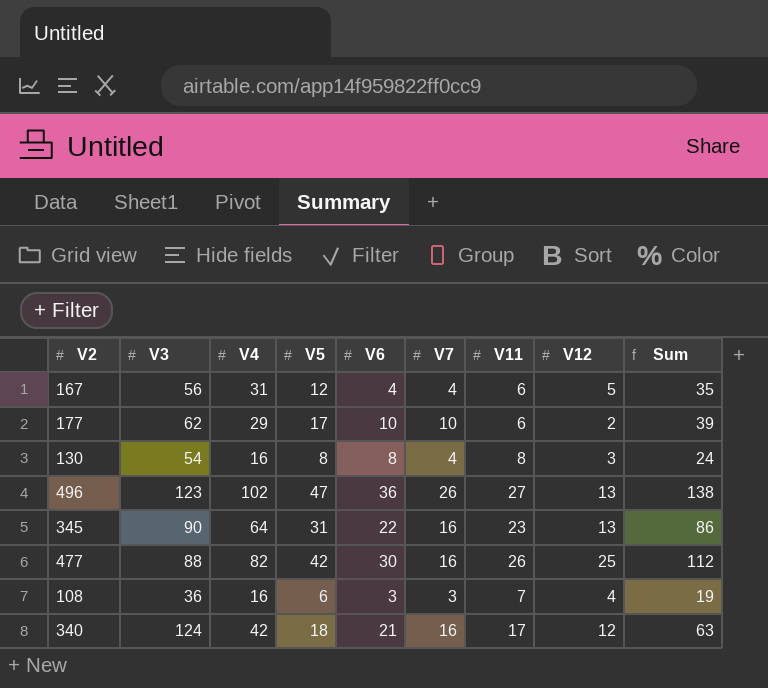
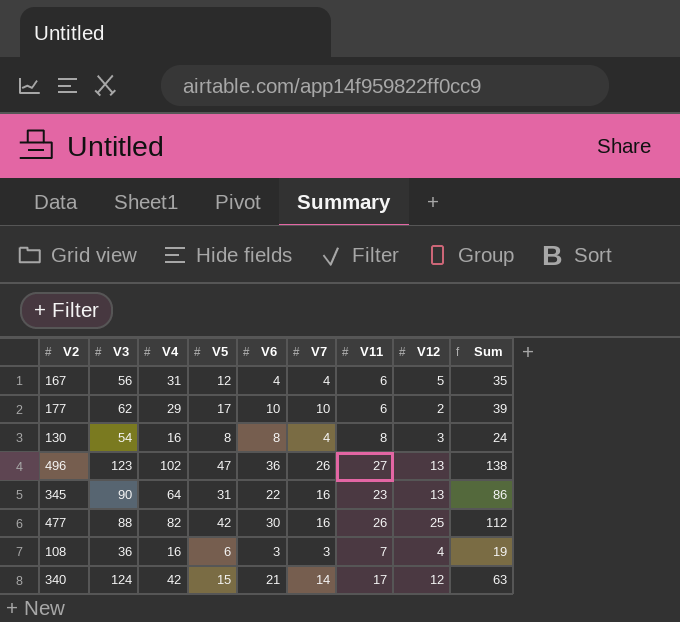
340 | V5: 18 -> 15
340 | V7: 16 -> 14

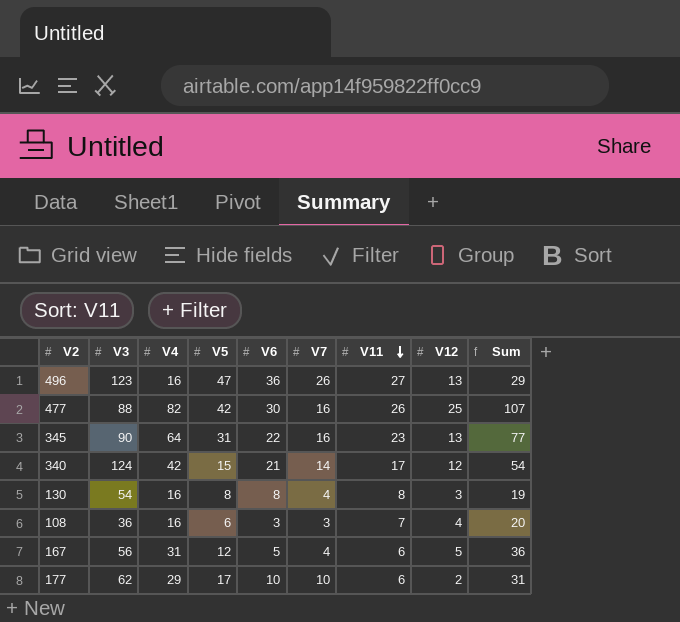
row order: none -> V11 descending
column Sum | formula: [V4] + [V6] -> [V4] + [V12]
496 | V4: 102 -> 16
167 | V6: 4 -> 5

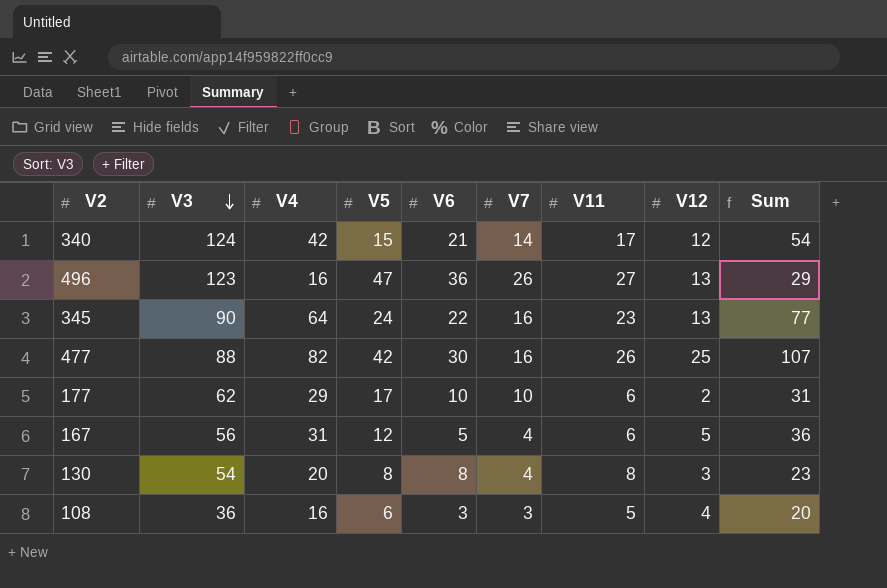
row order: V11 descending -> V3 descending
345 | V5: 31 -> 24
130 | V4: 16 -> 20
130 | Sum: 19 -> 23
108 | V11: 7 -> 5

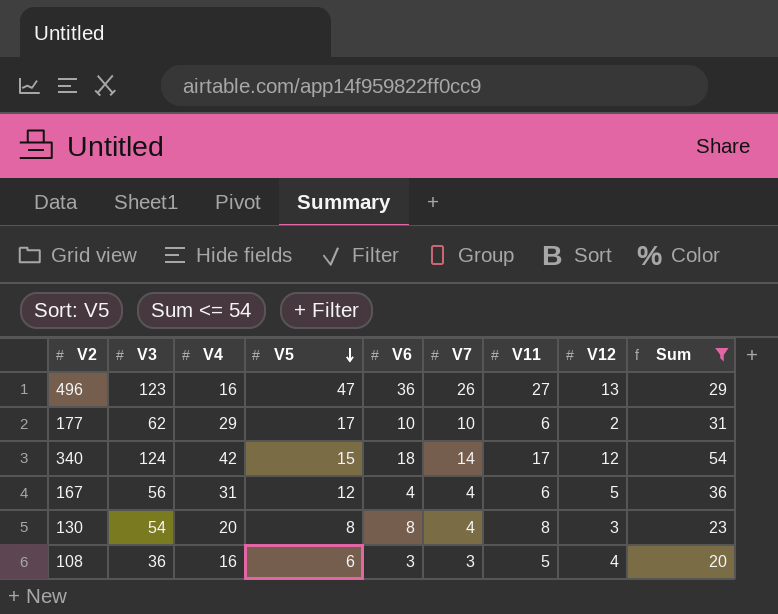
filter: none -> Sum <= 54
row order: V3 descending -> V5 descending
340 | V6: 21 -> 18
167 | V6: 5 -> 4

